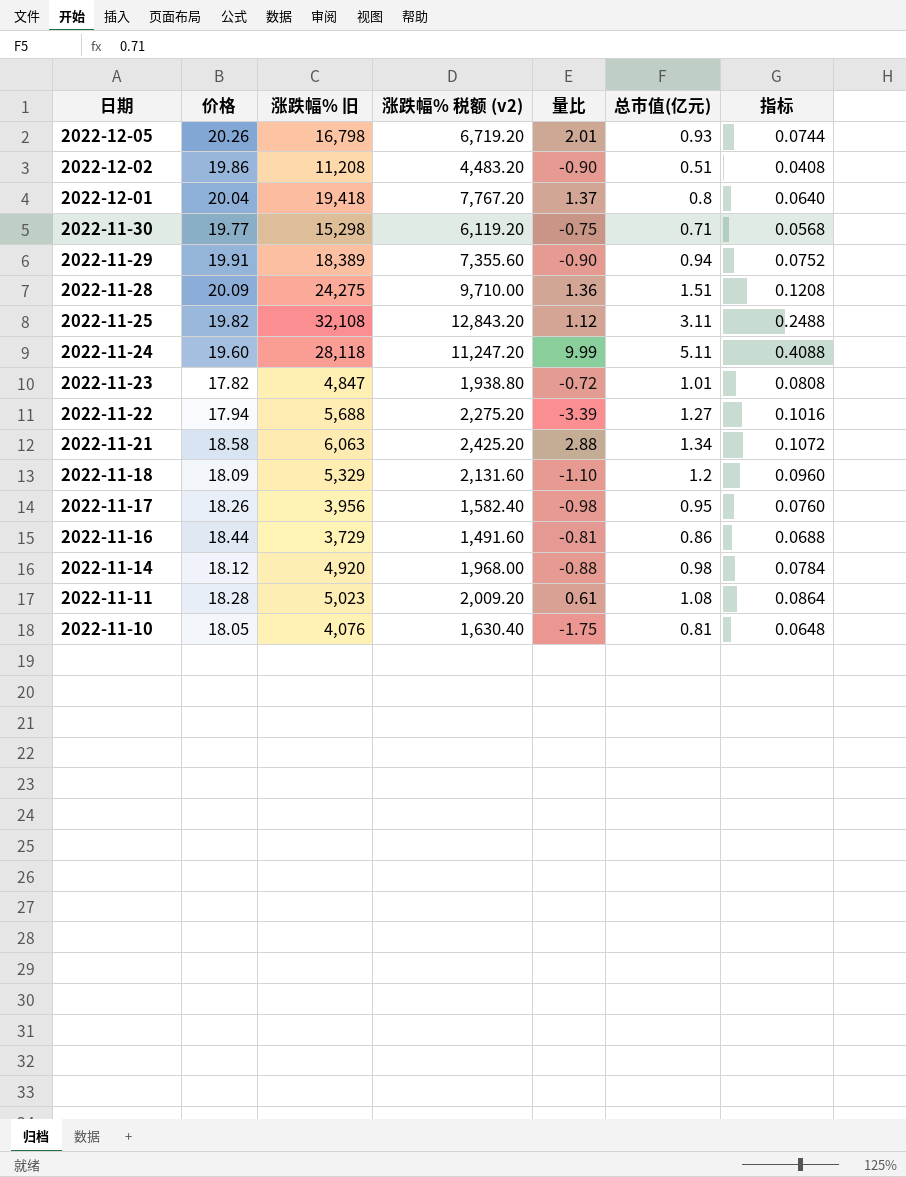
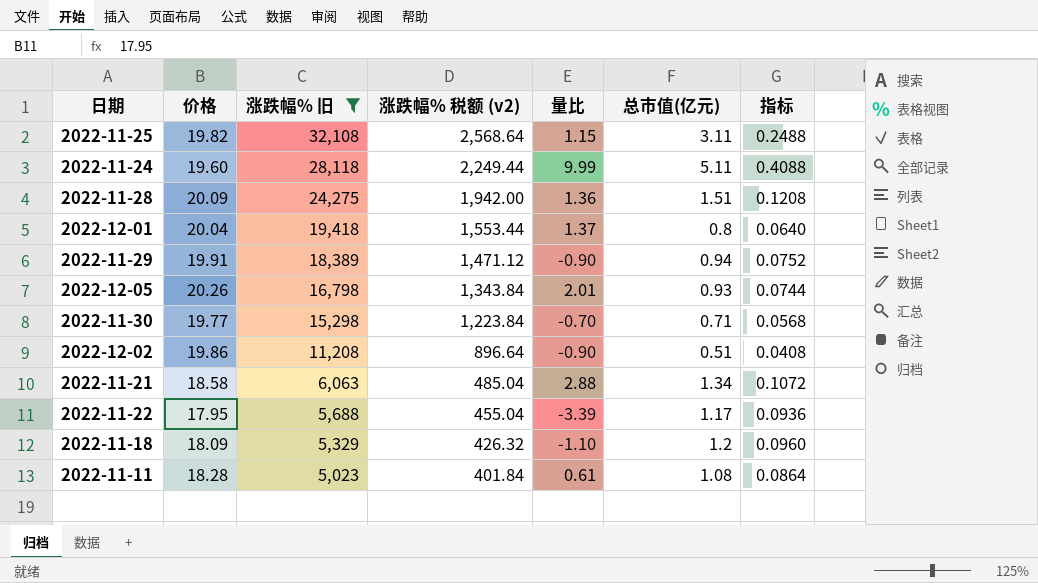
filter: none -> 涨跌幅% 旧 >= 5,023
row order: 日期 descending -> 涨跌幅% 旧 descending
column 涨跌幅% 税额 (v2) | formula: [涨跌幅% 旧] * 0.4 -> [涨跌幅% 旧] * 0.08
2022-11-25 | 量比: 1.12 -> 1.15
2022-11-30 | 量比: -0.75 -> -0.70
2022-11-22 | 价格: 17.94 -> 17.95
2022-11-22 | 总市值(亿元): 1.27 -> 1.17
2022-11-22 | 指标: 0.1016 -> 0.0936

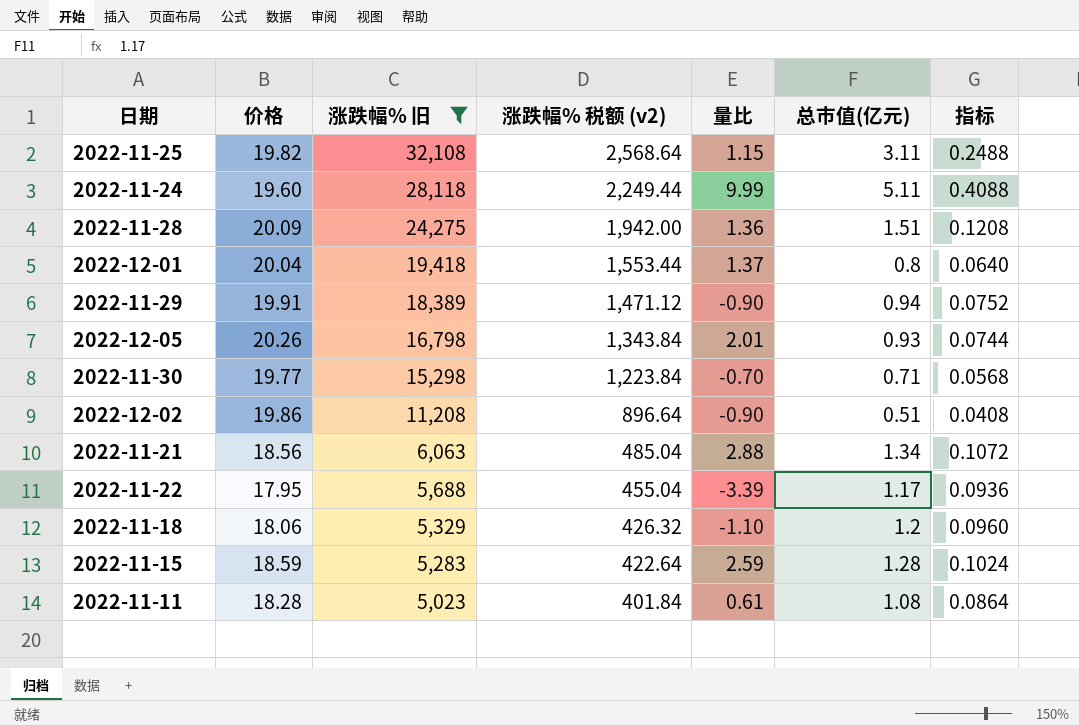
2022-11-21 | 价格: 18.58 -> 18.56
2022-11-18 | 价格: 18.09 -> 18.06
row 2022-11-15: none -> 18.59 | 5,283 | 422.64 | 2.59 | 1.28 | 0.1024

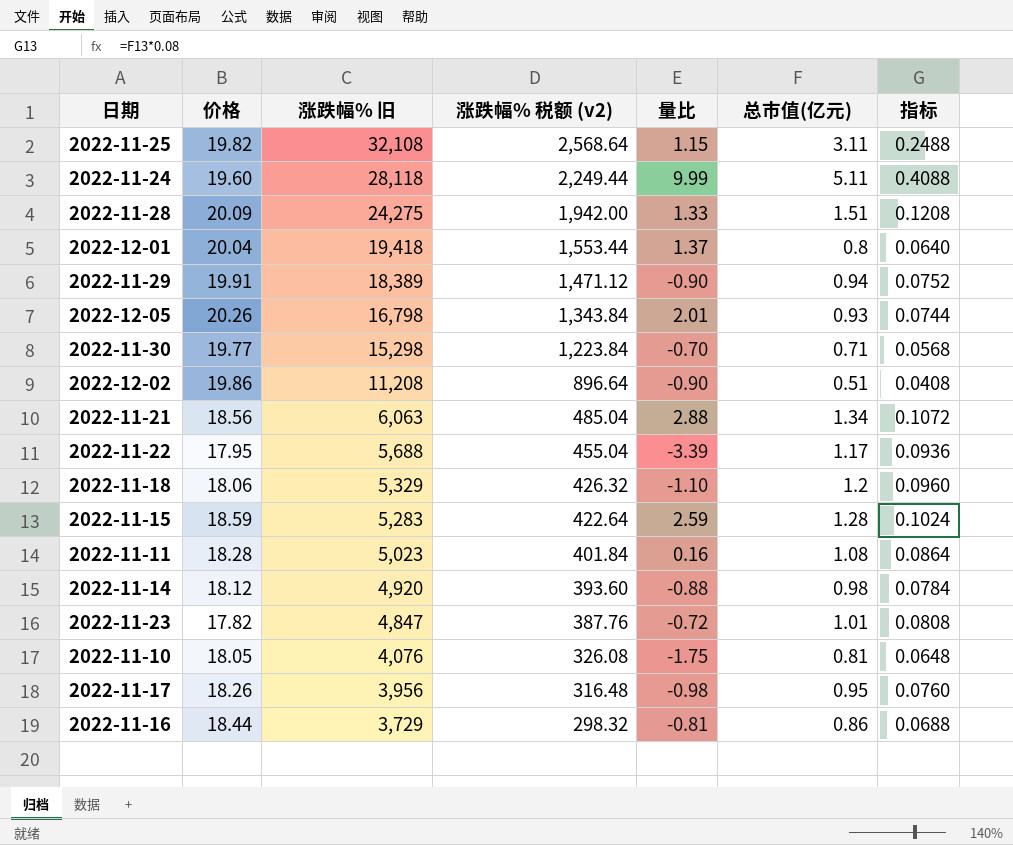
filter: 涨跌幅% 旧 >= 5,023 -> none
2022-11-28 | 量比: 1.36 -> 1.33
2022-11-11 | 量比: 0.61 -> 0.16

